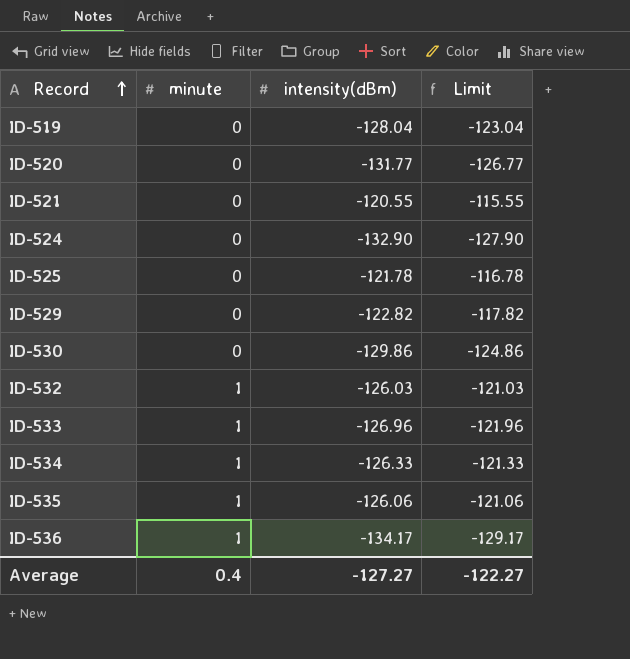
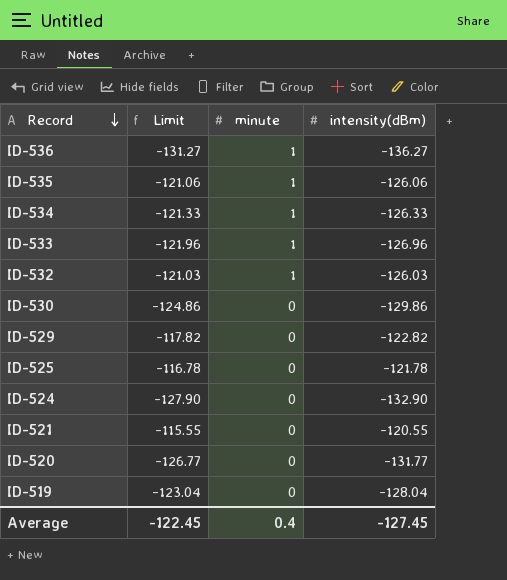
row order: Record ascending -> Record descending
column Limit | position: 4 -> 2
ID-536 | Limit: -129.17 -> -131.27
ID-536 | intensity(dBm): -134.17 -> -136.27
Average | Limit: -122.27 -> -122.45
Average | intensity(dBm): -127.27 -> -127.45

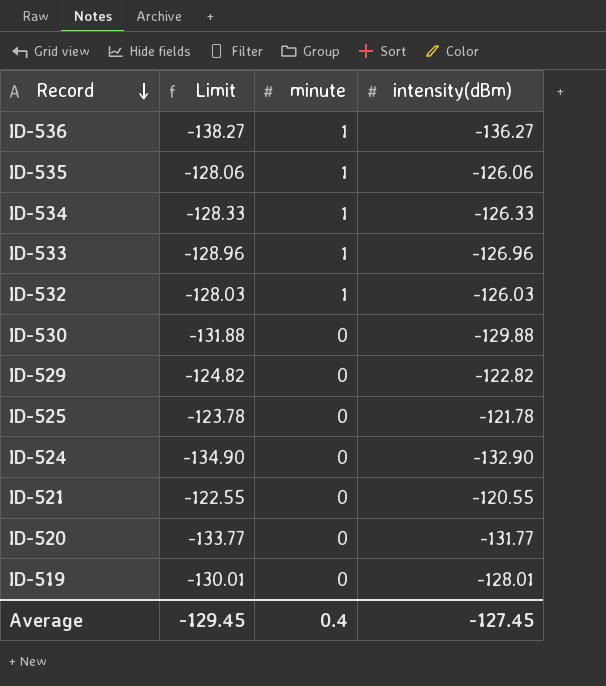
column Limit | formula: [intensity(dBm)] + 5 -> [intensity(dBm)] - 2
ID-530 | intensity(dBm): -129.86 -> -129.88
ID-519 | intensity(dBm): -128.04 -> -128.01
Average | Limit: -122.45 -> -129.45

